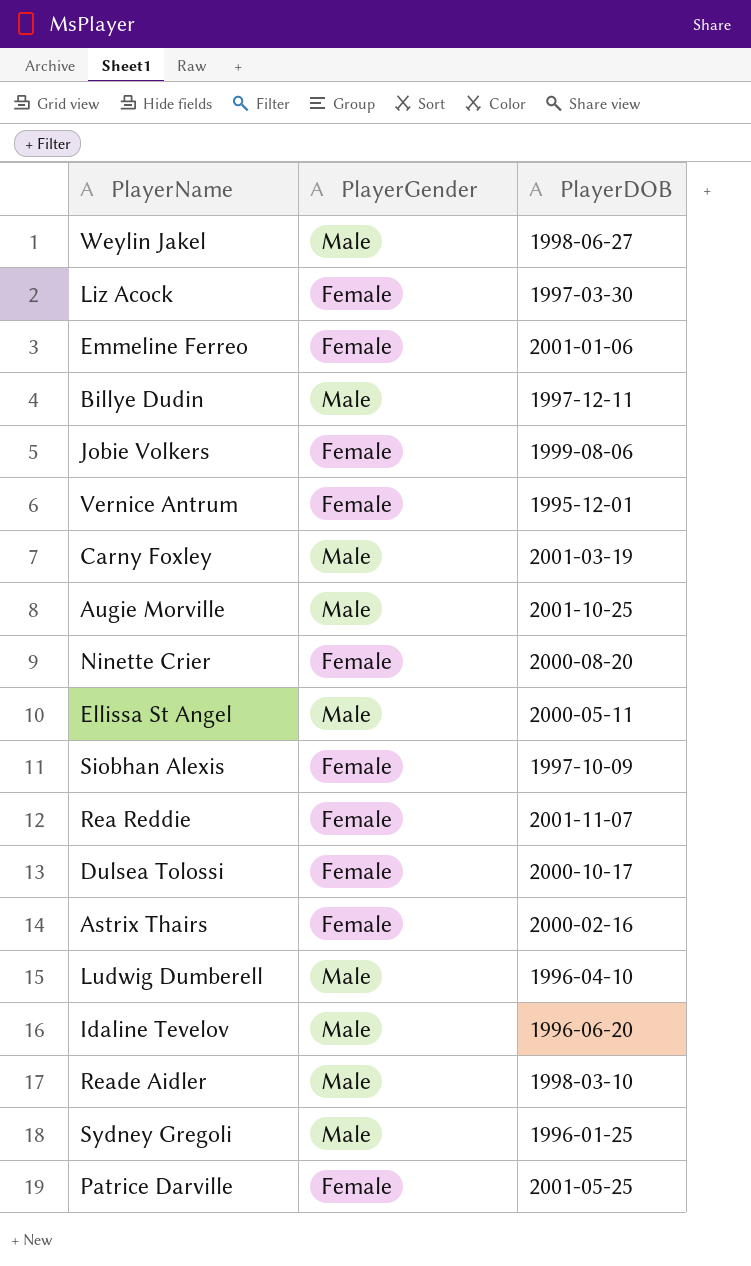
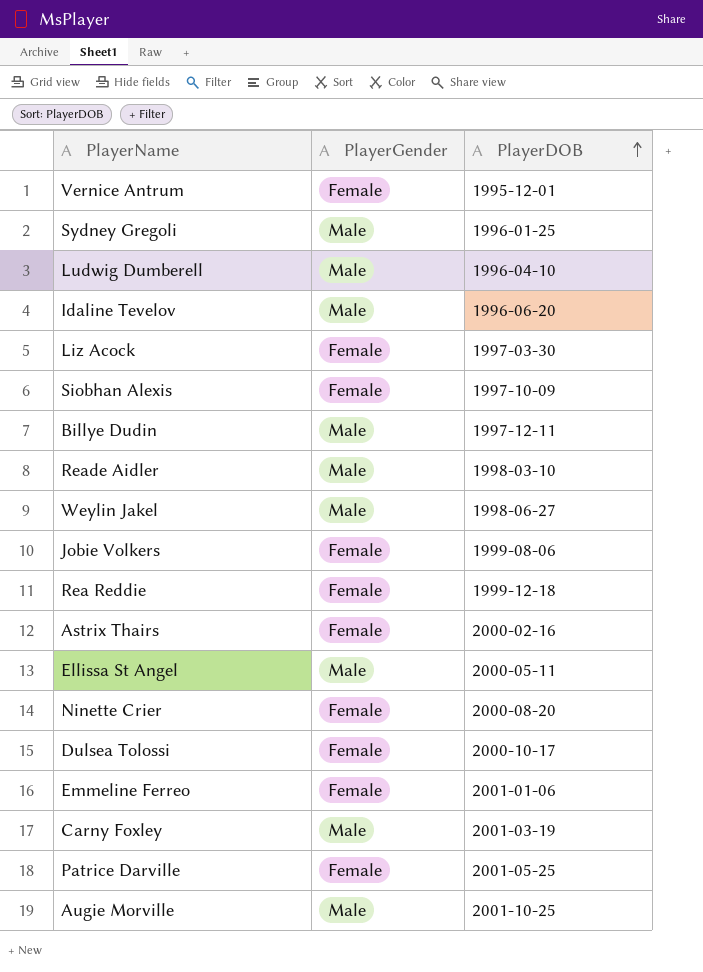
row order: none -> PlayerDOB ascending
Rea Reddie | PlayerDOB: 2001-11-07 -> 1999-12-18

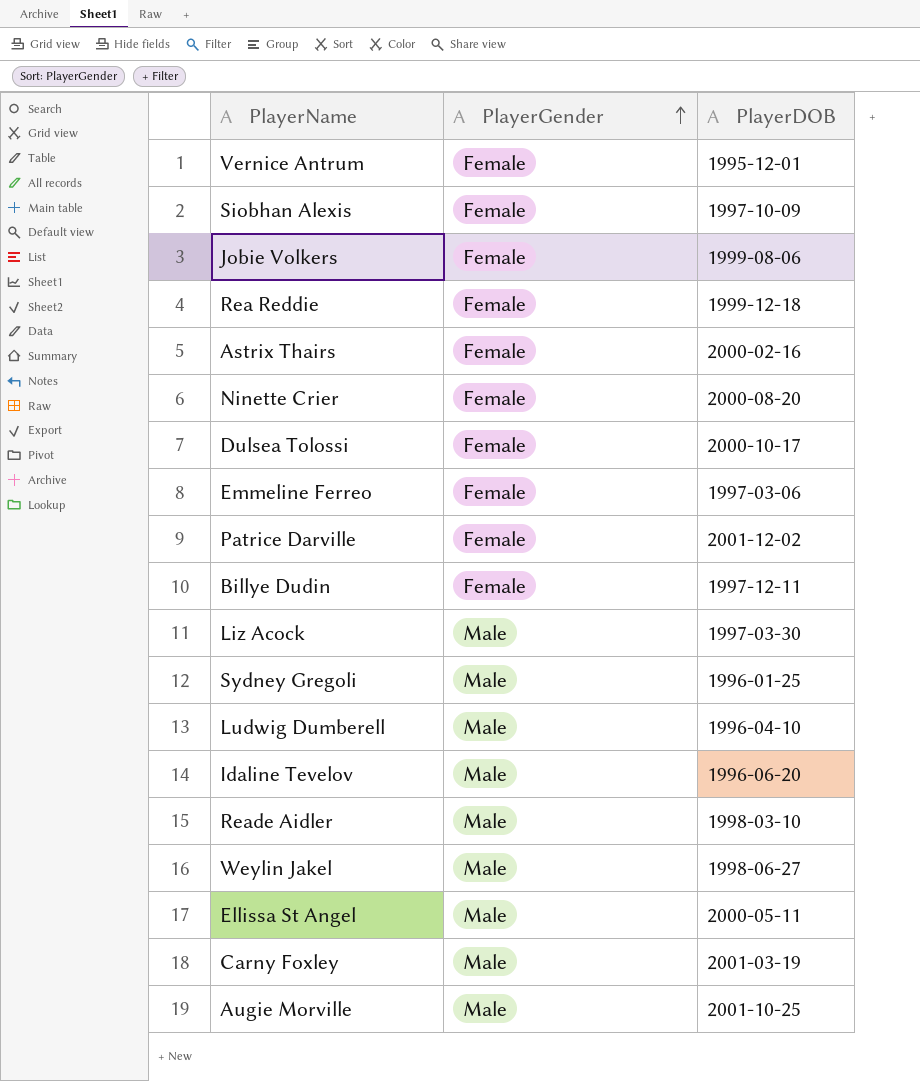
row order: PlayerDOB ascending -> PlayerGender ascending
Emmeline Ferreo | PlayerDOB: 2001-01-06 -> 1997-03-06
Patrice Darville | PlayerDOB: 2001-05-25 -> 2001-12-02
Billye Dudin | PlayerGender: Male -> Female
Liz Acock | PlayerGender: Female -> Male

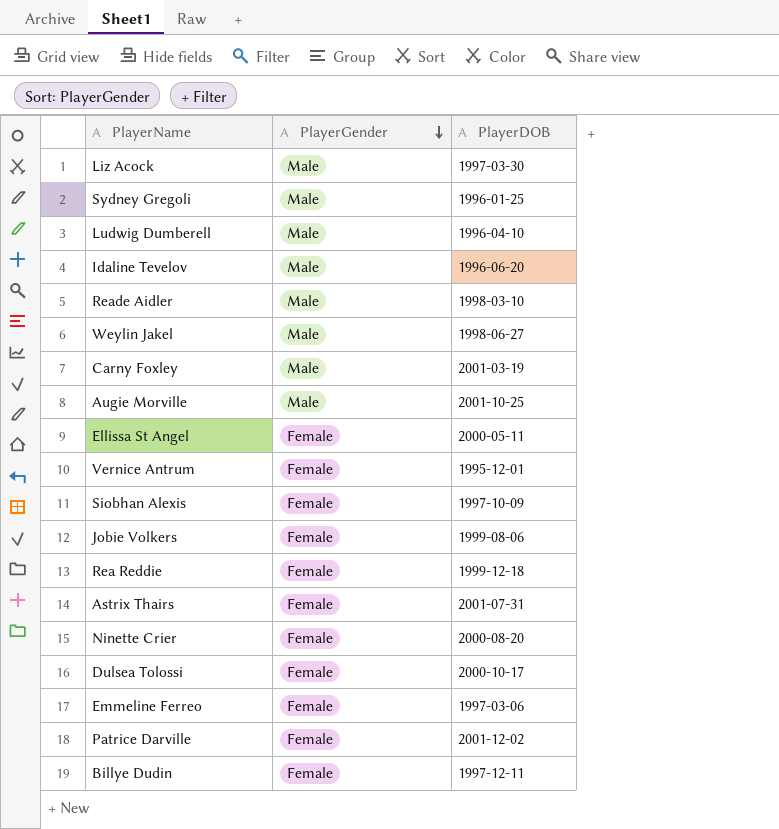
row order: PlayerGender ascending -> PlayerGender descending
Ellissa St Angel | PlayerGender: Male -> Female
Astrix Thairs | PlayerDOB: 2000-02-16 -> 2001-07-31

